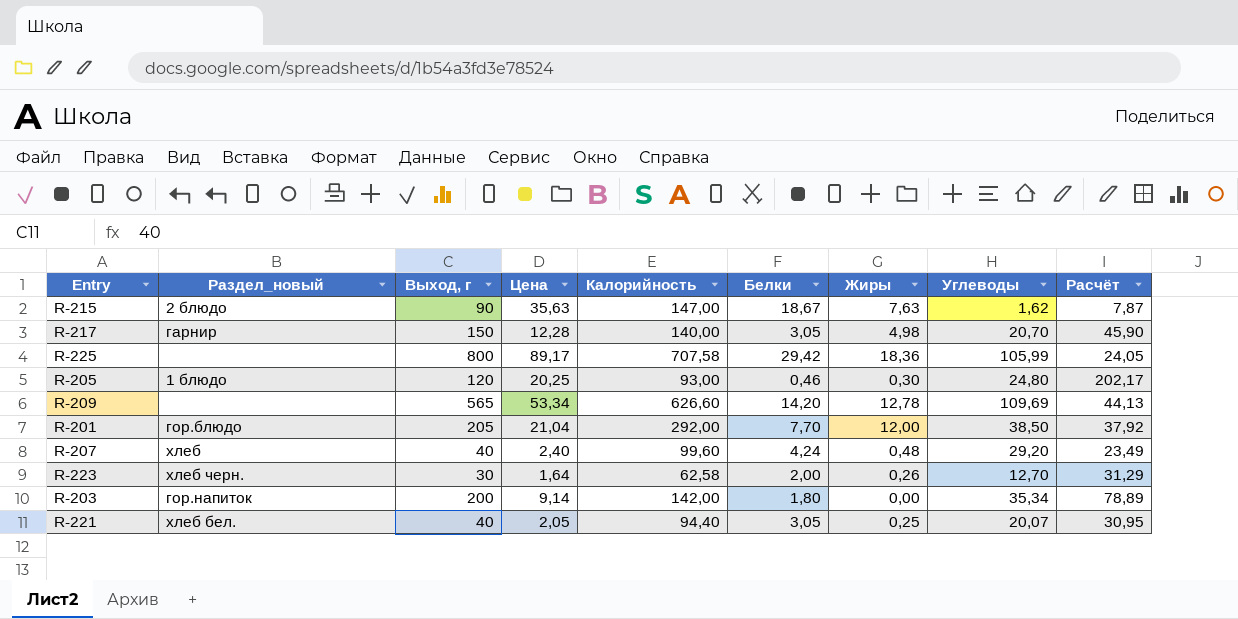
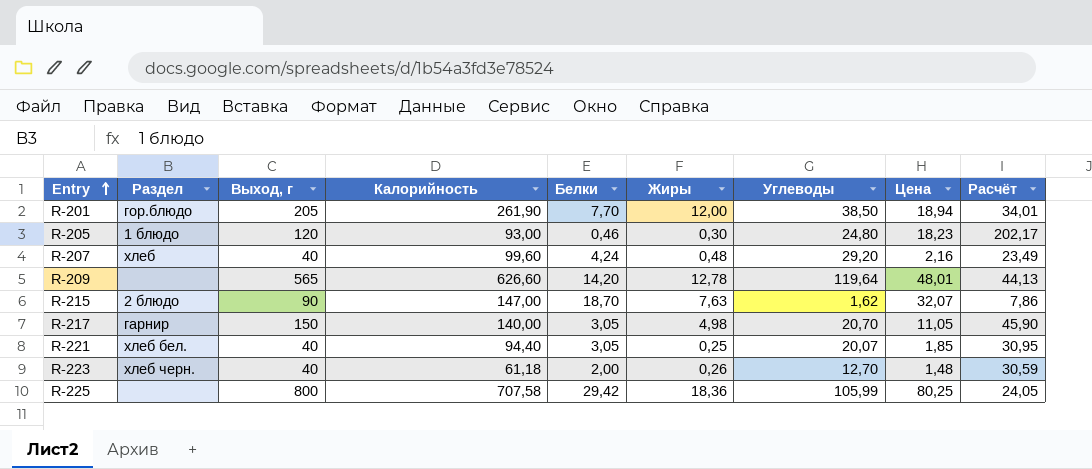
row order: none -> Entry ascending
column name: Раздел_новый -> Раздел
column Цена | position: 4 -> 8
row R-203: гор.напиток | 200 | 9,14 | 142,00 | 1,80 | 0,00 | 35,34 | 78,89 -> none
R-201 | Калорийность: 292,00 -> 261,90
R-201 | Цена: 21,04 -> 18,94
R-201 | Расчёт: 37,92 -> 34,01
R-205 | Цена: 20,25 -> 18,23
R-207 | Цена: 2,40 -> 2,16
R-209 | Углеводы: 109,69 -> 119,64
R-209 | Цена: 53,34 -> 48,01
R-215 | Белки: 18,67 -> 18,70
R-215 | Цена: 35,63 -> 32,07
R-215 | Расчёт: 7,87 -> 7,86
R-217 | Цена: 12,28 -> 11,05
R-221 | Цена: 2,05 -> 1,85
R-223 | Выход, г: 30 -> 40
R-223 | Калорийность: 62,58 -> 61,18
R-223 | Цена: 1,64 -> 1,48
R-223 | Расчёт: 31,29 -> 30,59
R-225 | Цена: 89,17 -> 80,25

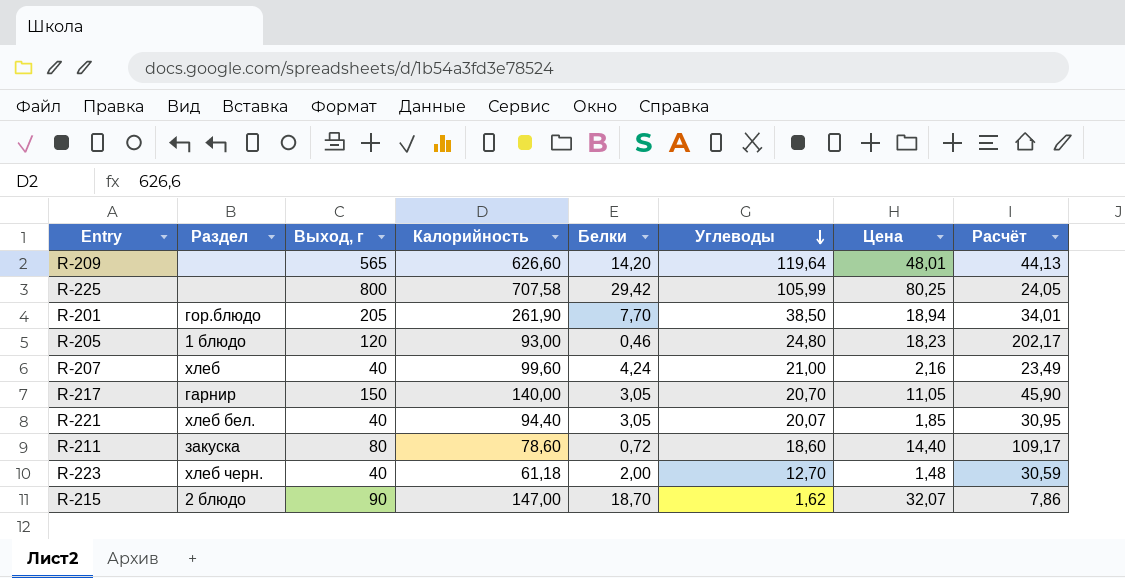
row order: Entry ascending -> Углеводы descending
column Жиры | position: 6 -> none
R-207 | Углеводы: 29,20 -> 21,00
row R-211: none -> закуска | 80 | 78,60 | 0,72 | 18,60 | 14,40 | 109,17

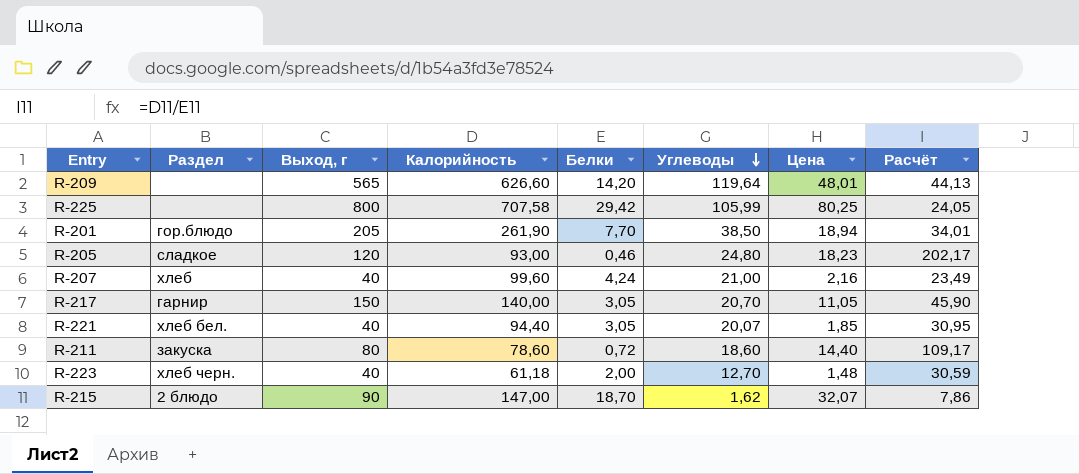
R-205 | Раздел: 1 блюдо -> сладкое

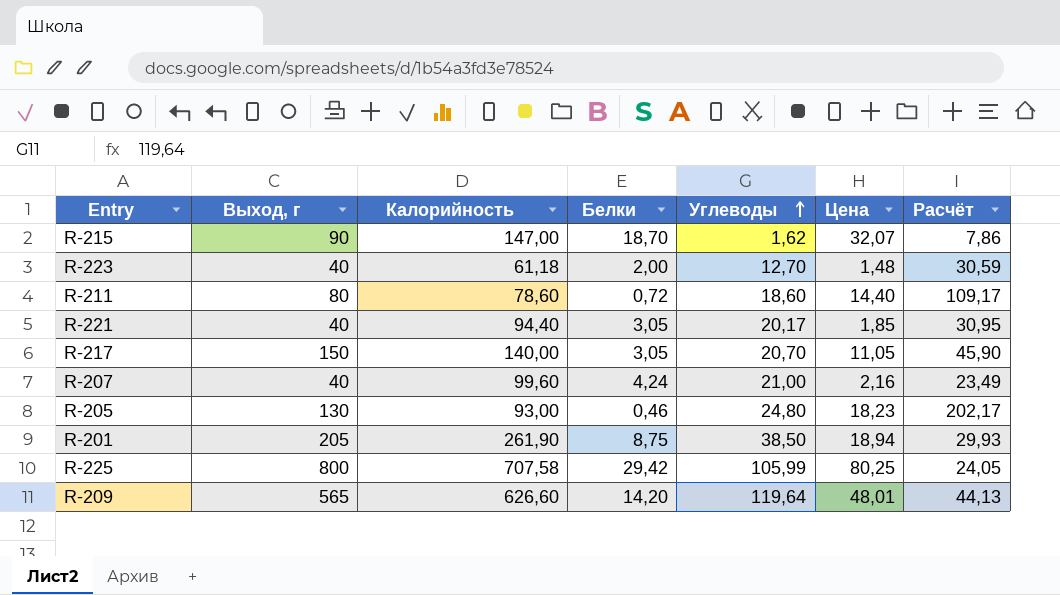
row order: Углеводы descending -> Углеводы ascending
column Раздел | position: 2 -> none
R-221 | Углеводы: 20,07 -> 20,17
R-205 | Выход, г: 120 -> 130
R-201 | Белки: 7,70 -> 8,75
R-201 | Расчёт: 34,01 -> 29,93

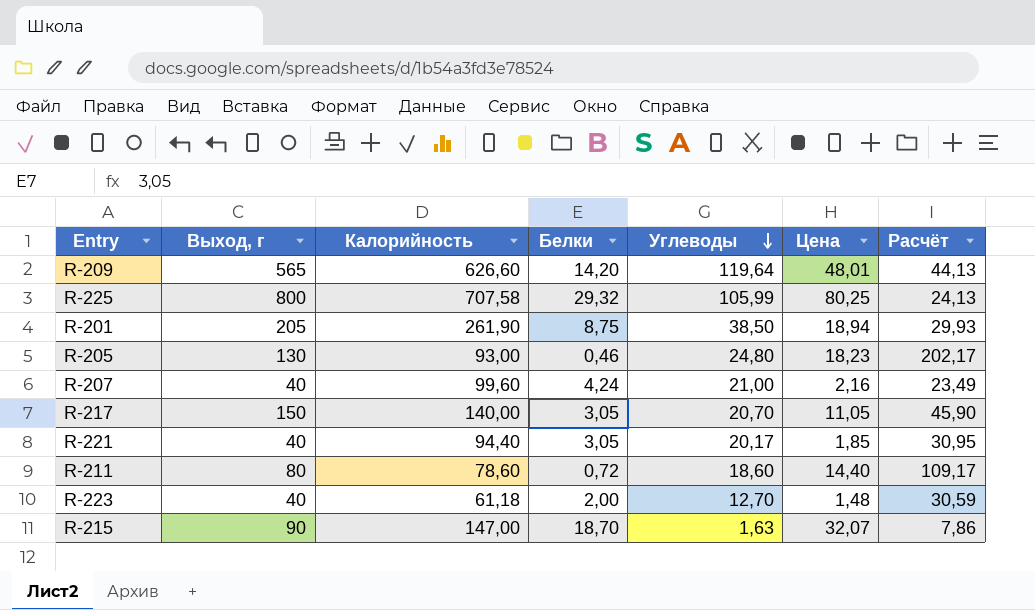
row order: Углеводы ascending -> Углеводы descending
R-225 | Белки: 29,42 -> 29,32
R-225 | Расчёт: 24,05 -> 24,13
R-215 | Углеводы: 1,62 -> 1,63

